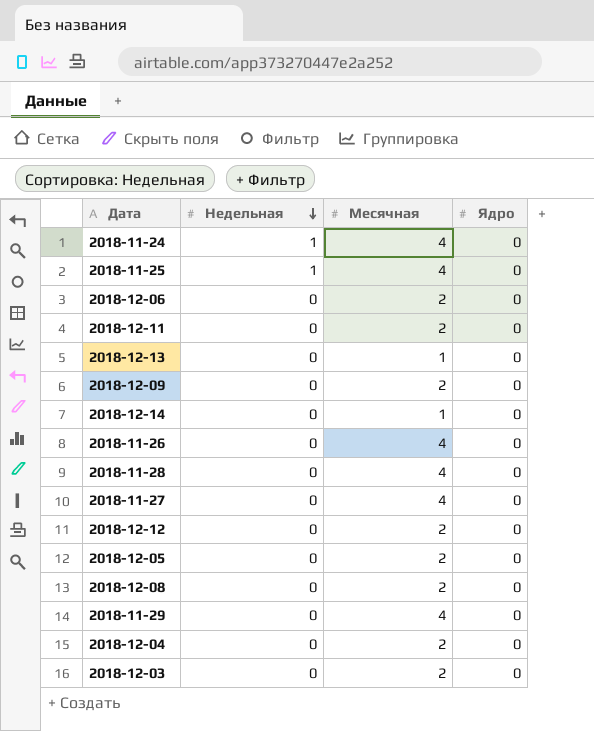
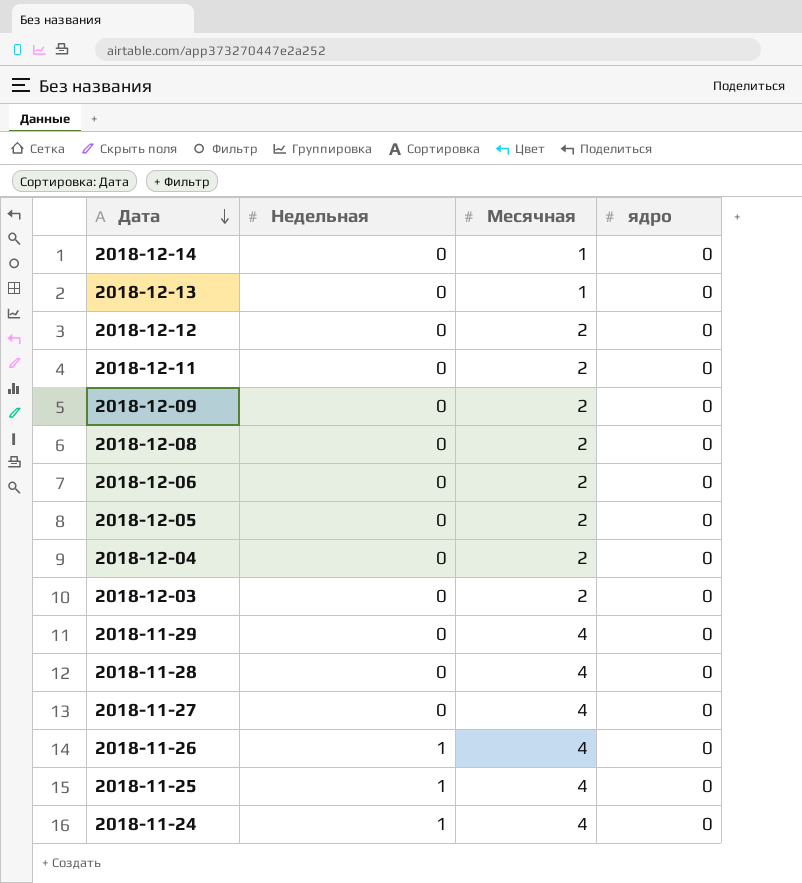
row order: Недельная descending -> Дата descending
column name: Ядро -> ядро
2018-11-26 | Недельная: 0 -> 1

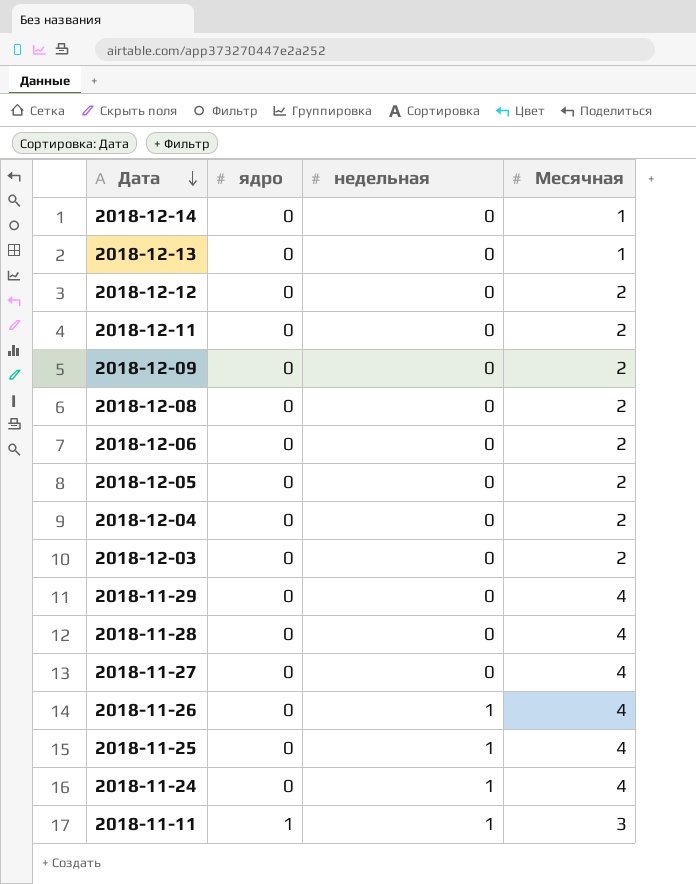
column ядро | position: 4 -> 2
column name: Недельная -> недельная
row 2018-11-11: none -> 1 | 1 | 3

